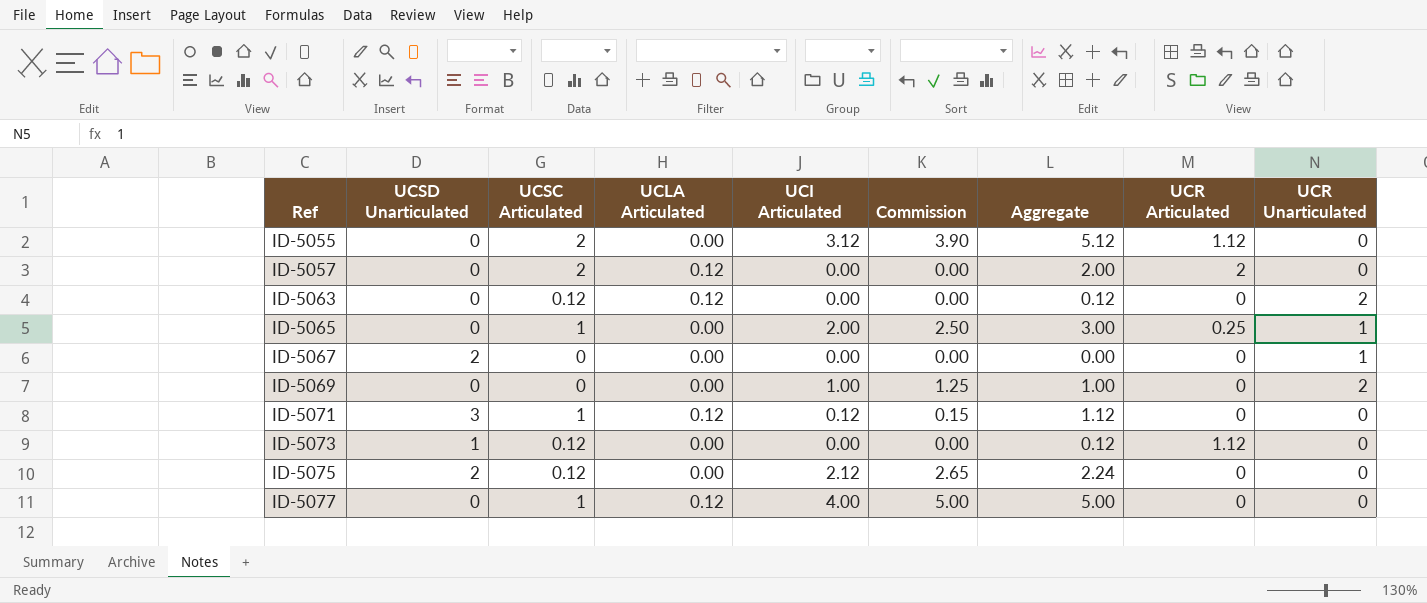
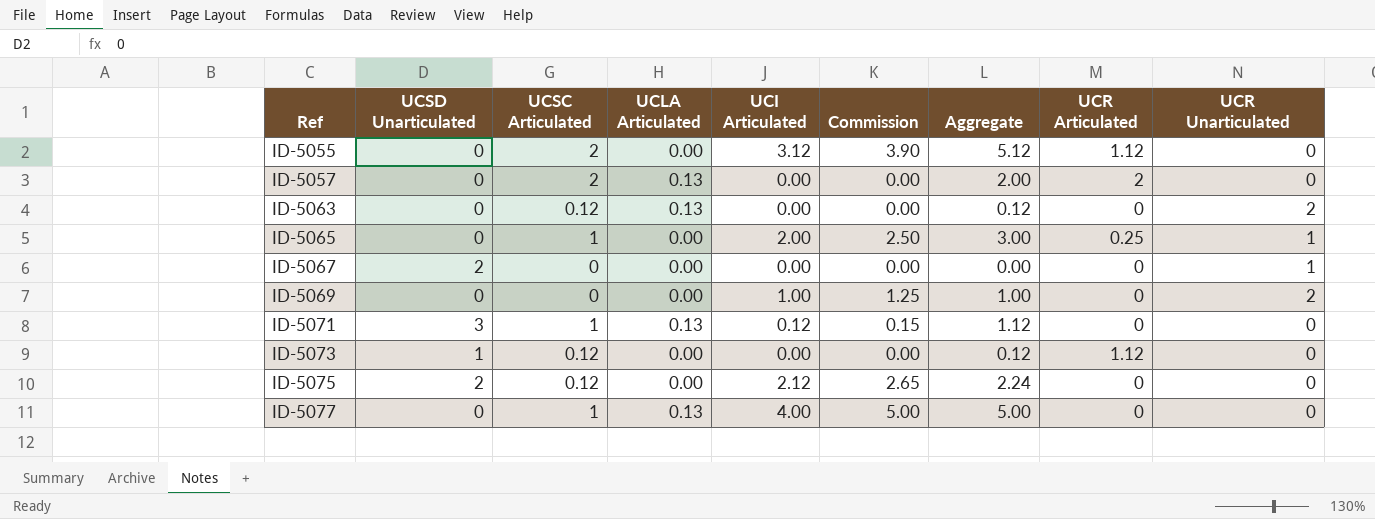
ID-5057 | UCLA Articulated: 0.12 -> 0.13
ID-5063 | UCLA Articulated: 0.12 -> 0.13
ID-5071 | UCLA Articulated: 0.12 -> 0.13
ID-5077 | UCLA Articulated: 0.12 -> 0.13

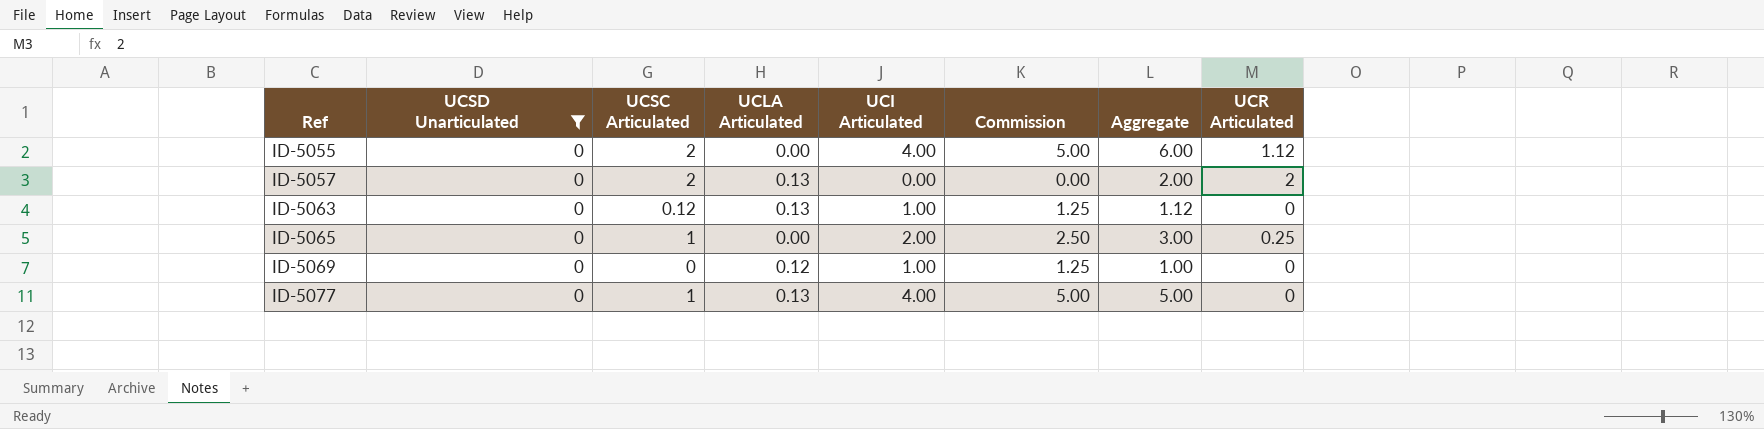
filter: none -> UCSD Unarticulated = 0
column UCR Unarticulated | position: 9 -> none
ID-5055 | UCI Articulated: 3.12 -> 4.00
ID-5055 | Commission: 3.90 -> 5.00
ID-5055 | Aggregate: 5.12 -> 6.00
ID-5063 | UCI Articulated: 0.00 -> 1.00
ID-5063 | Commission: 0.00 -> 1.25
ID-5063 | Aggregate: 0.12 -> 1.12
ID-5069 | UCLA Articulated: 0.00 -> 0.12

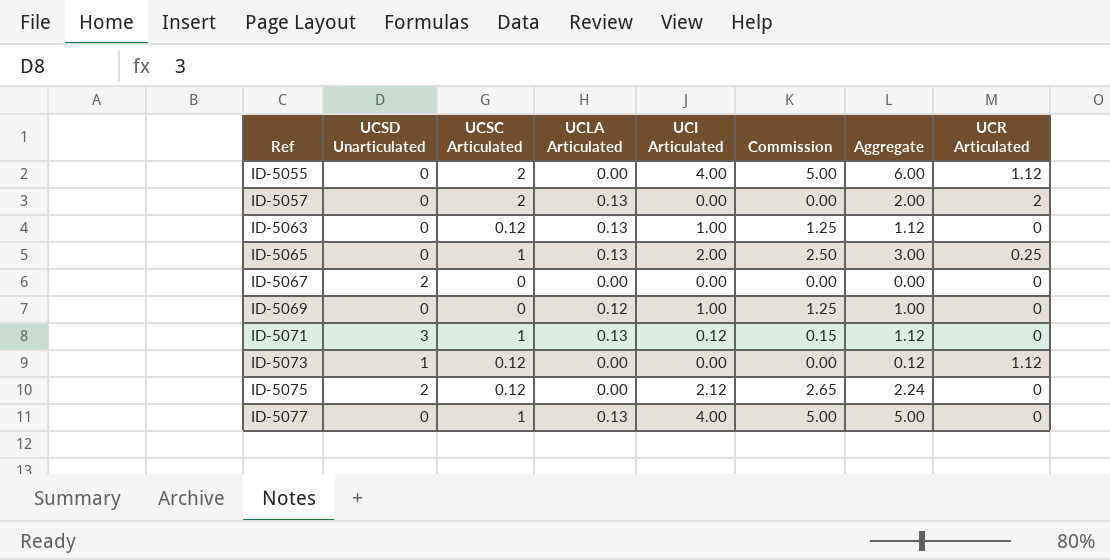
filter: UCSD Unarticulated = 0 -> none
ID-5065 | UCLA Articulated: 0.00 -> 0.13

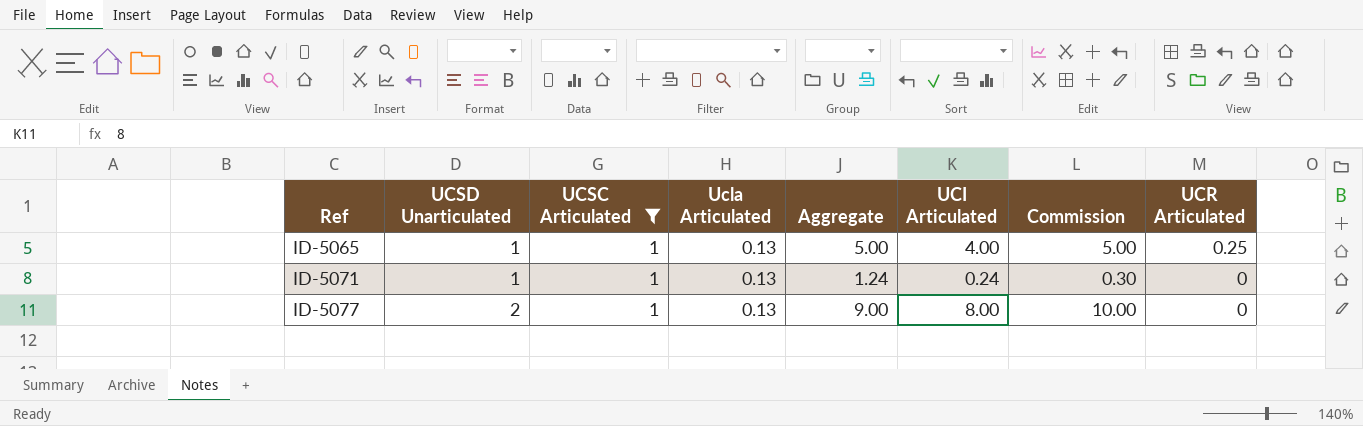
filter: none -> UCSC Articulated = 1
column name: UCLA Articulated -> Ucla Articulated
column Aggregate | position: 7 -> 5
ID-5065 | UCSD Unarticulated: 0 -> 1
ID-5065 | Aggregate: 3.00 -> 5.00
ID-5065 | UCI Articulated: 2.00 -> 4.00
ID-5065 | Commission: 2.50 -> 5.00
ID-5071 | UCSD Unarticulated: 3 -> 1
ID-5071 | Aggregate: 1.12 -> 1.24
ID-5071 | UCI Articulated: 0.12 -> 0.24
ID-5071 | Commission: 0.15 -> 0.30
ID-5077 | UCSD Unarticulated: 0 -> 2
ID-5077 | Aggregate: 5.00 -> 9.00
ID-5077 | UCI Articulated: 4.00 -> 8.00
ID-5077 | Commission: 5.00 -> 10.00

